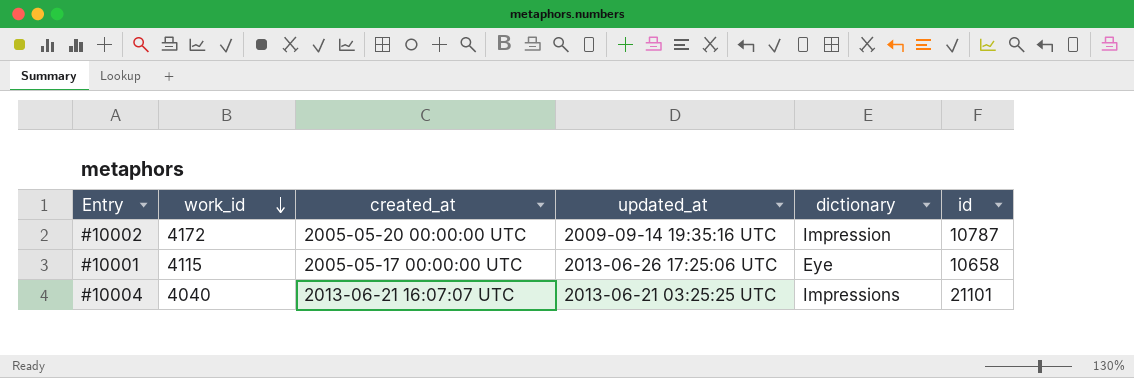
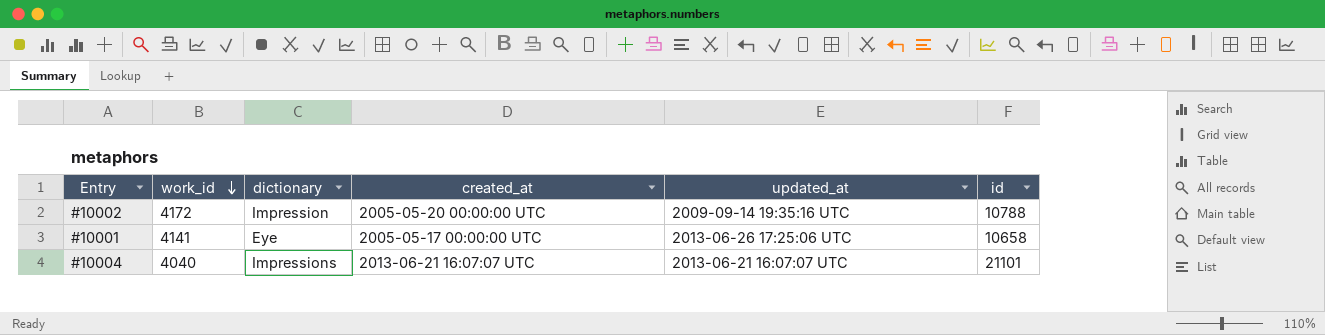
column dictionary | position: 5 -> 3
#10002 | id: 10787 -> 10788
#10001 | work_id: 4115 -> 4141
#10004 | updated_at: 2013-06-21 03:25:25 UTC -> 2013-06-21 16:07:07 UTC

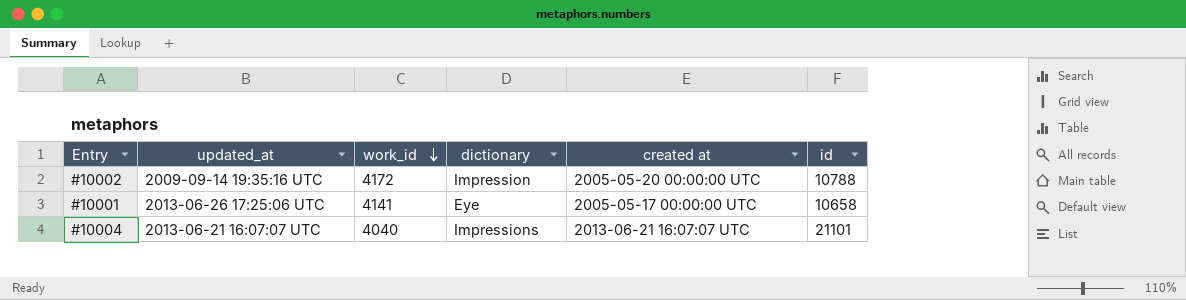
column updated_at | position: 5 -> 2
column name: created_at -> created at

